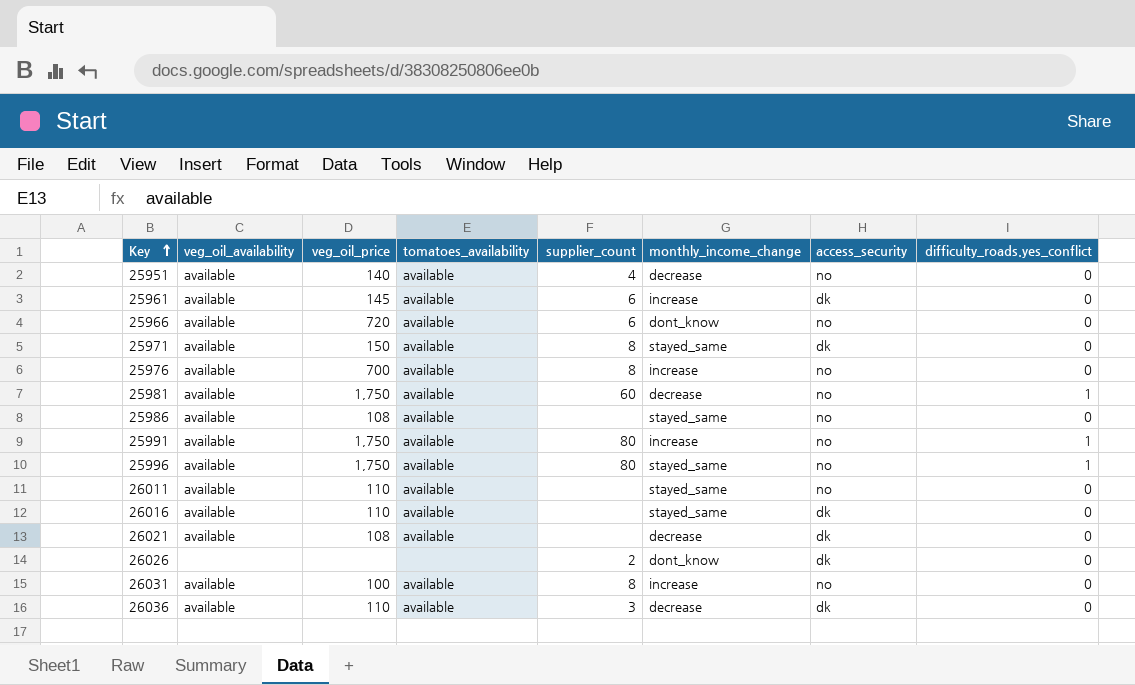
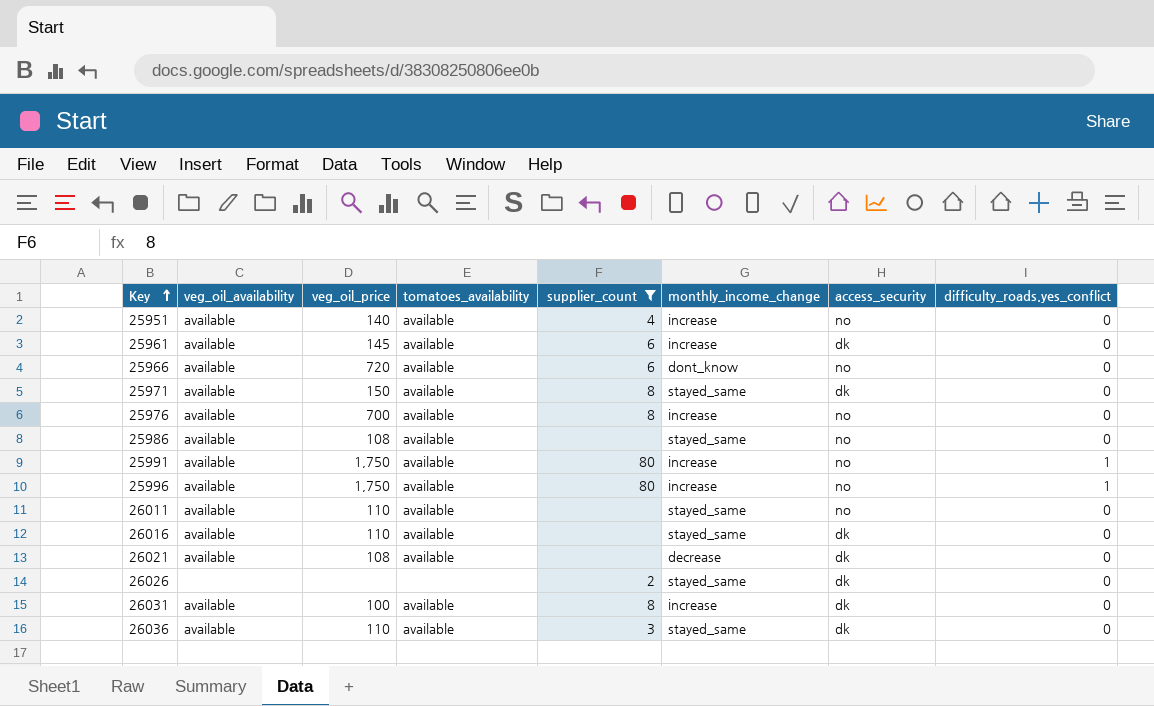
filter: none -> supplier_count != 60
25951 | monthly_income_change: decrease -> increase
25996 | monthly_income_change: stayed_same -> increase
26026 | monthly_income_change: dont_know -> stayed_same
26031 | access_security: no -> dk
26036 | monthly_income_change: decrease -> stayed_same

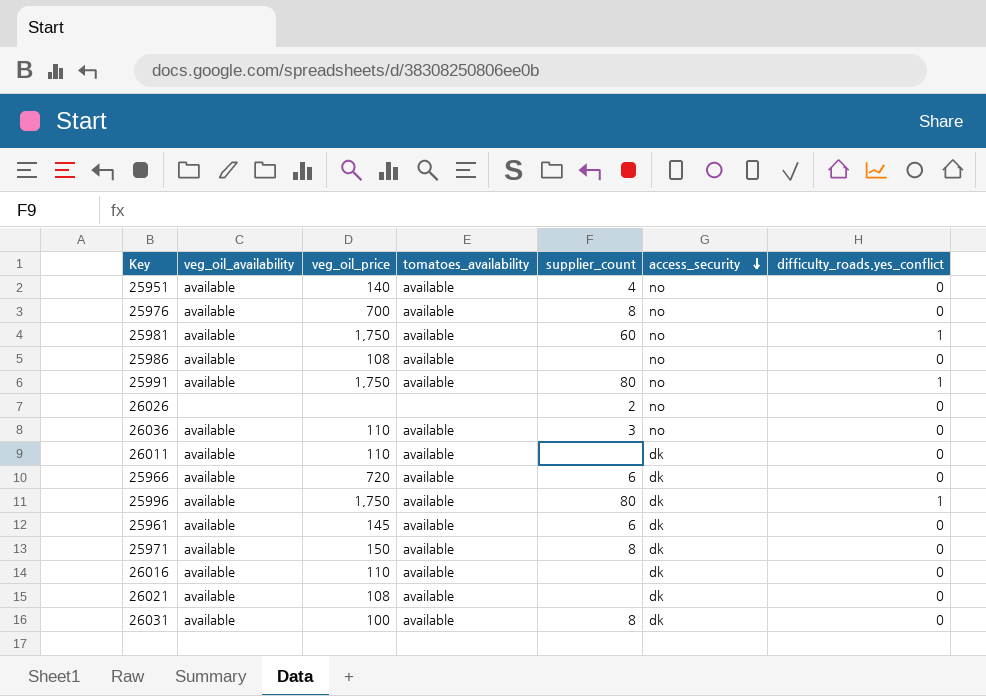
filter: supplier_count != 60 -> none
row order: Key ascending -> access_security descending
column monthly_income_change | position: 6 -> none
26026 | access_security: dk -> no
26036 | access_security: dk -> no
26011 | access_security: no -> dk
25966 | access_security: no -> dk
25996 | access_security: no -> dk

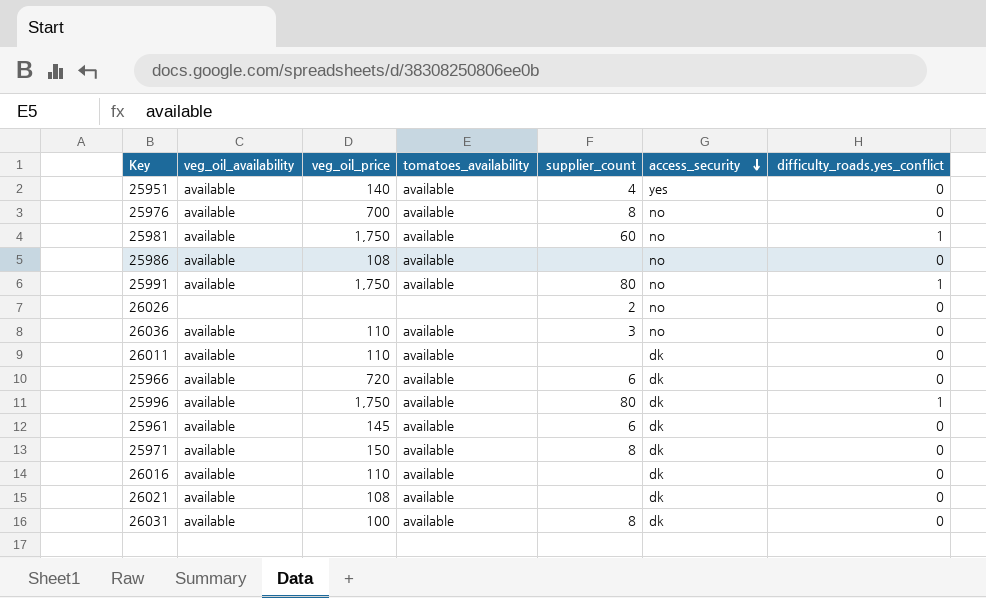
25951 | access_security: no -> yes

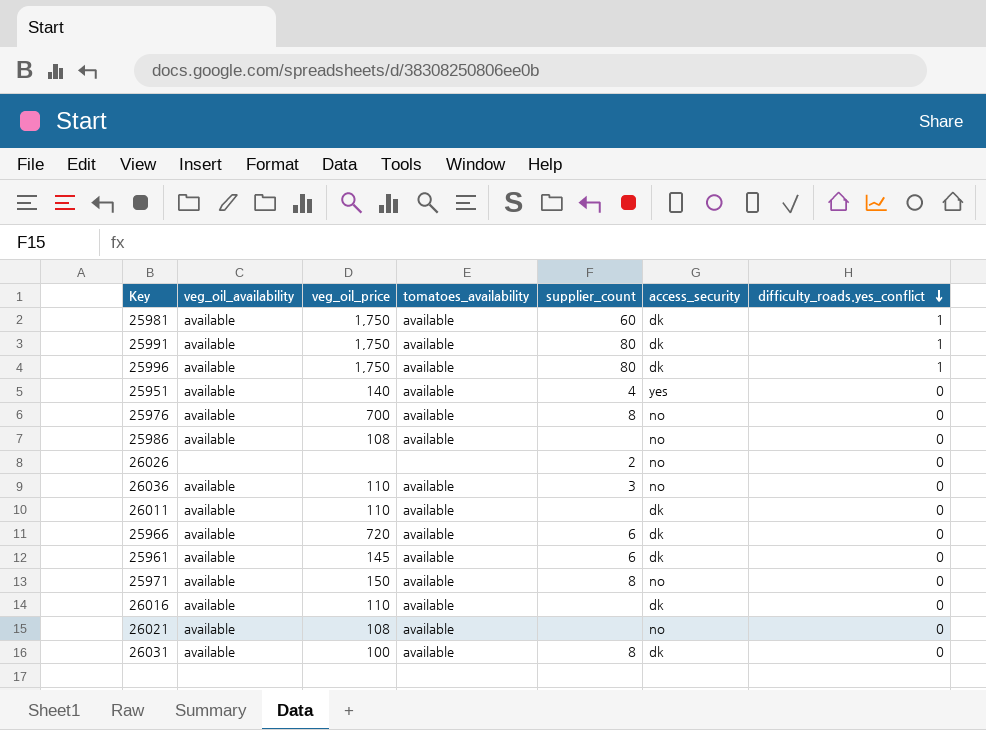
row order: access_security descending -> difficulty_roads.yes_conflict descending
25981 | access_security: no -> dk
25991 | access_security: no -> dk
25971 | access_security: dk -> no
26021 | access_security: dk -> no

